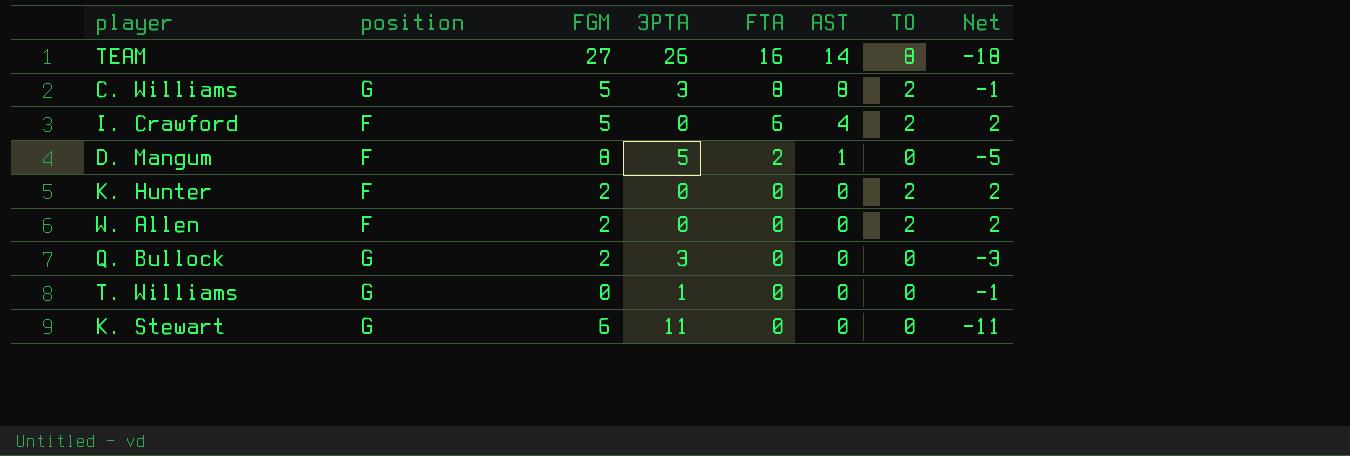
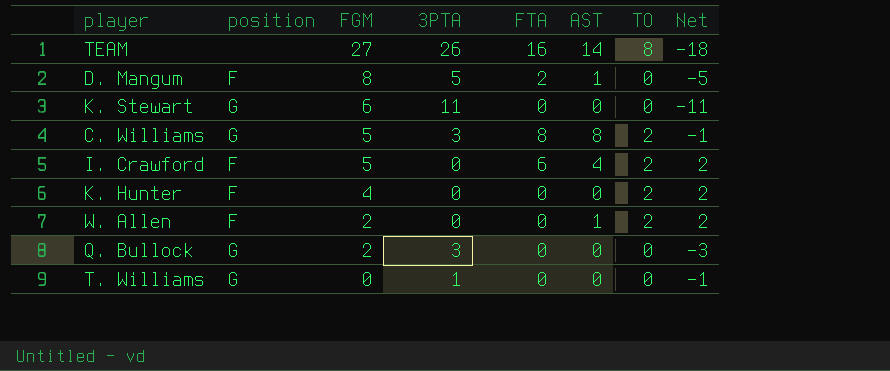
row order: FTA descending -> FGM descending
K. Hunter | FGM: 2 -> 4
W. Allen | AST: 0 -> 1

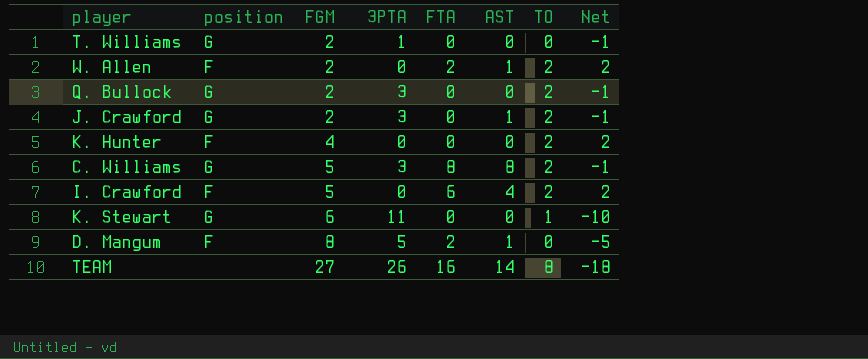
row order: FGM descending -> FGM ascending
T. Williams | FGM: 0 -> 2
W. Allen | FTA: 0 -> 2
Q. Bullock | TO: 0 -> 2
Q. Bullock | Net: -3 -> -1
row J. Crawford: none -> G | 2 | 3 | 0 | 1 | 2 | -1
K. Stewart | TO: 0 -> 1
K. Stewart | Net: -11 -> -10

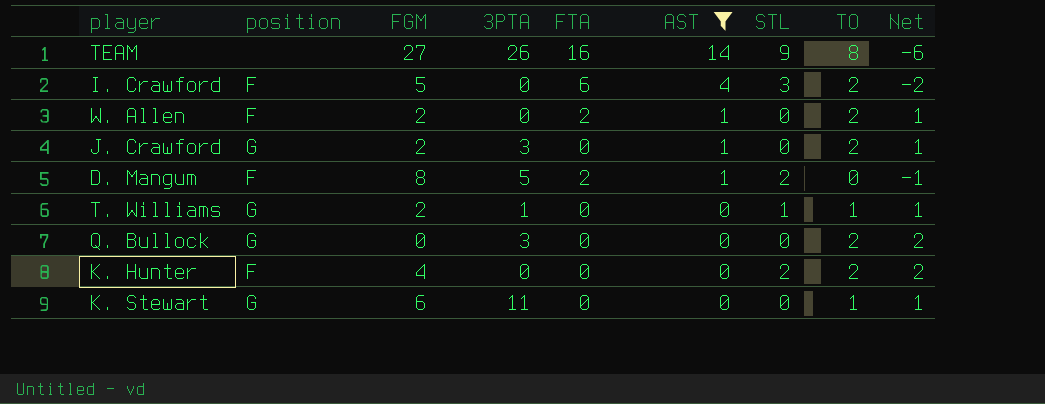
filter: none -> AST != 8
row order: FGM ascending -> AST descending
column STL | position: none -> 7
column Net | formula: [TO] - [3PTA] -> [TO] - [AST]
T. Williams | TO: 0 -> 1
Q. Bullock | FGM: 2 -> 0

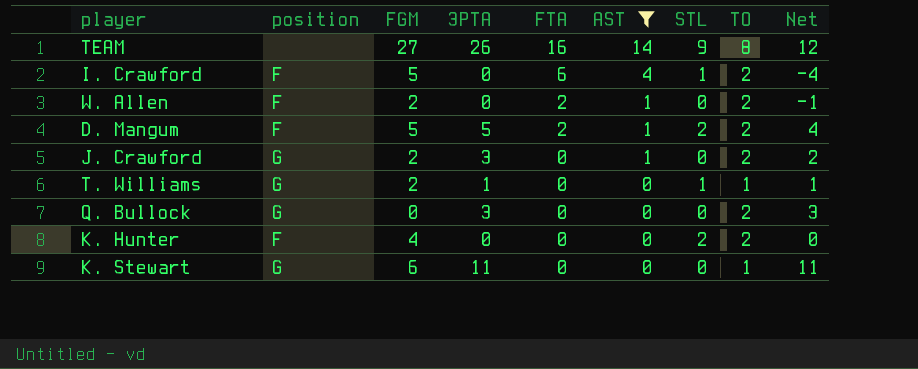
row order: AST descending -> FTA descending
column Net | formula: [TO] - [AST] -> [3PTA] - [AST]
I. Crawford | STL: 3 -> 1
D. Mangum | FGM: 8 -> 5
D. Mangum | TO: 0 -> 2

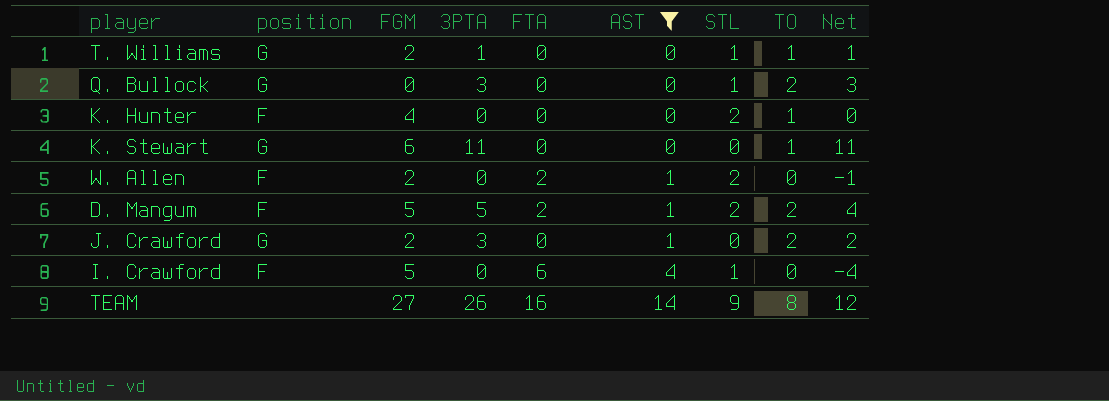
row order: FTA descending -> AST ascending
Q. Bullock | STL: 0 -> 1
K. Hunter | TO: 2 -> 1
W. Allen | STL: 0 -> 2
W. Allen | TO: 2 -> 0
I. Crawford | TO: 2 -> 0

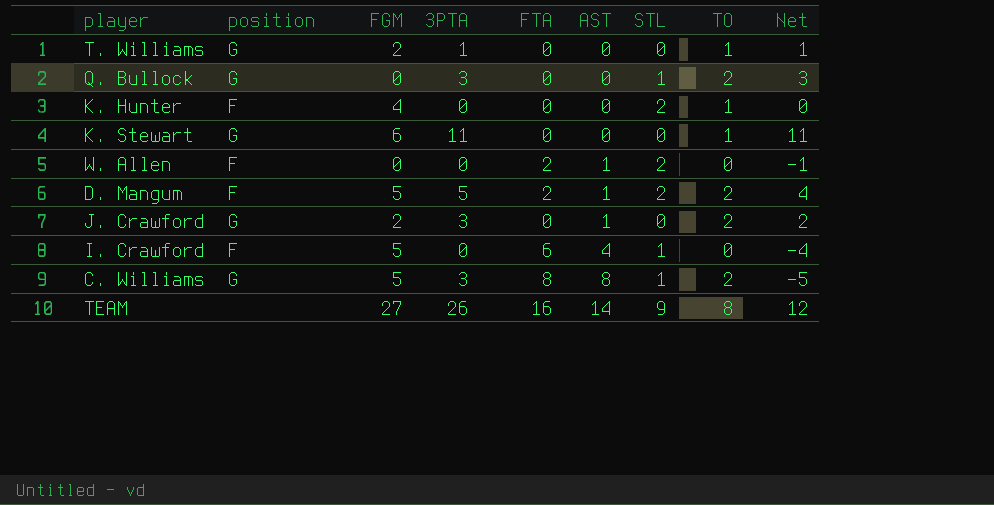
filter: AST != 8 -> none
T. Williams | STL: 1 -> 0
W. Allen | FGM: 2 -> 0

